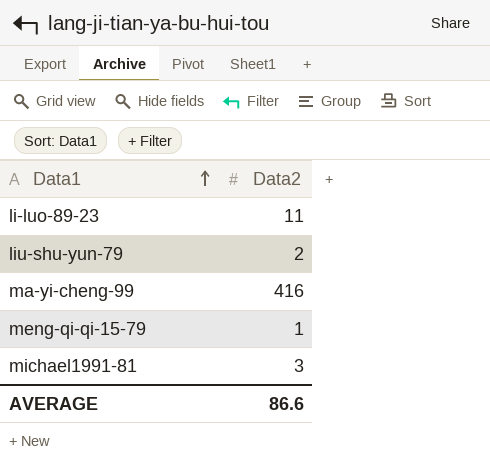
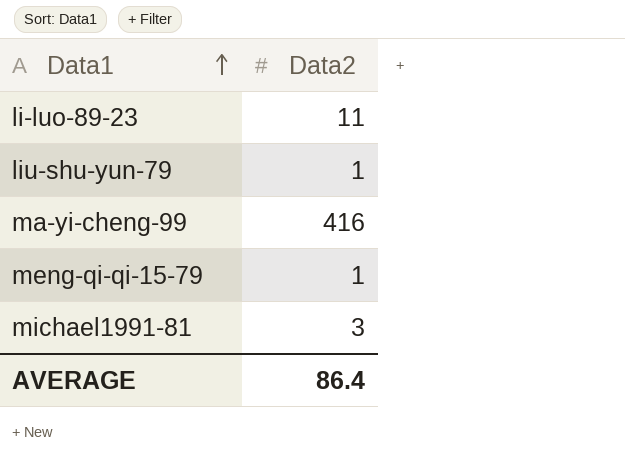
liu-shu-yun-79 | Data2: 2 -> 1
AVERAGE | Data2: 86.6 -> 86.4

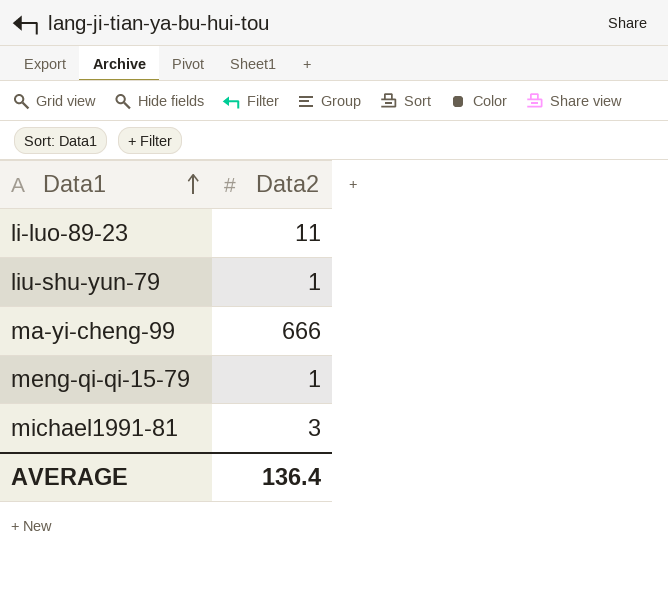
ma-yi-cheng-99 | Data2: 416 -> 666
AVERAGE | Data2: 86.4 -> 136.4

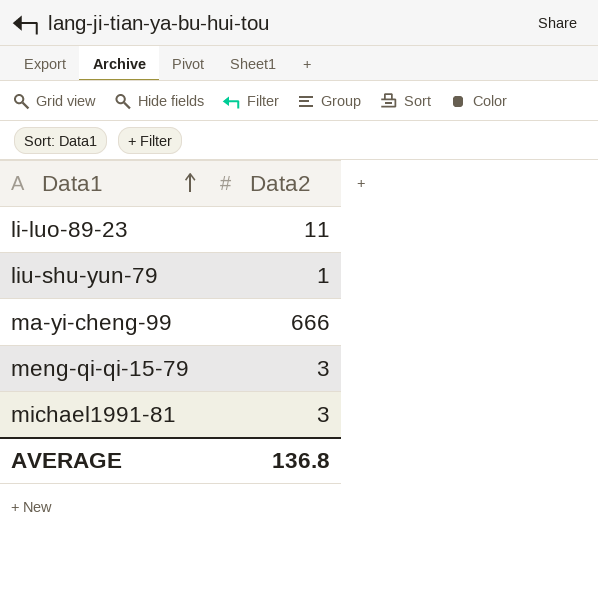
meng-qi-qi-15-79 | Data2: 1 -> 3
AVERAGE | Data2: 136.4 -> 136.8

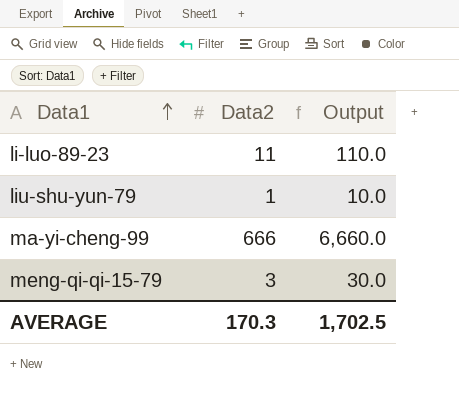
column Output | formula: none -> [Data2] * 10
row michael1991-81: 3 -> none
AVERAGE | Data2: 136.8 -> 170.3

